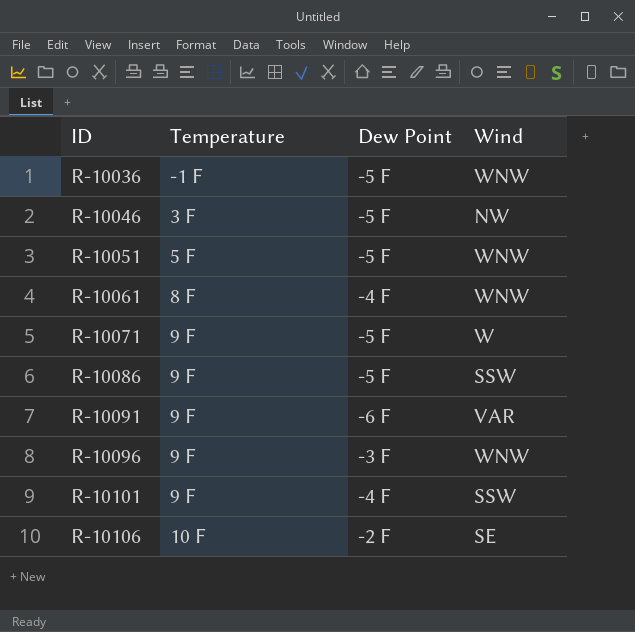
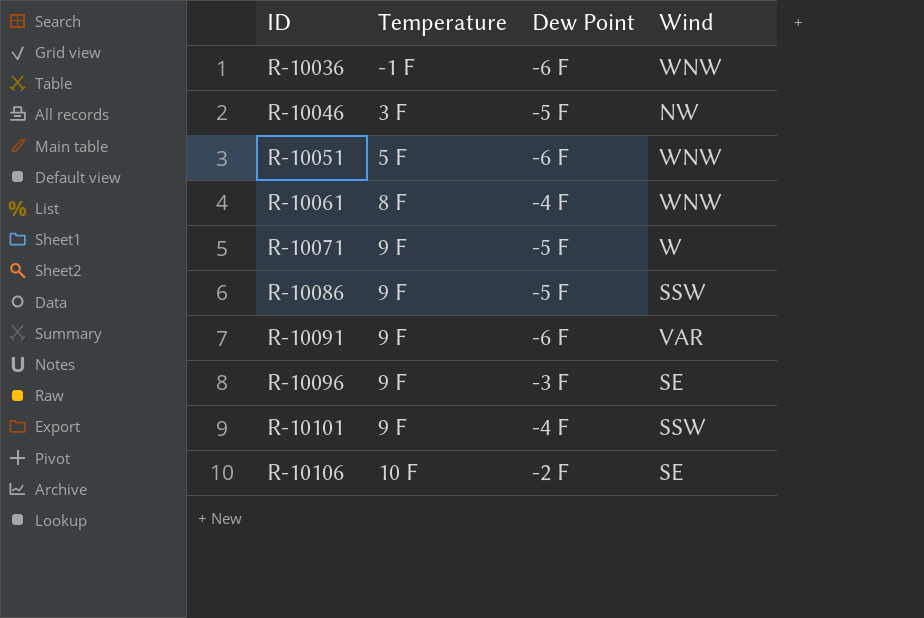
R-10036 | Dew Point: -5 F -> -6 F
R-10051 | Dew Point: -5 F -> -6 F
R-10096 | Wind: WNW -> SE

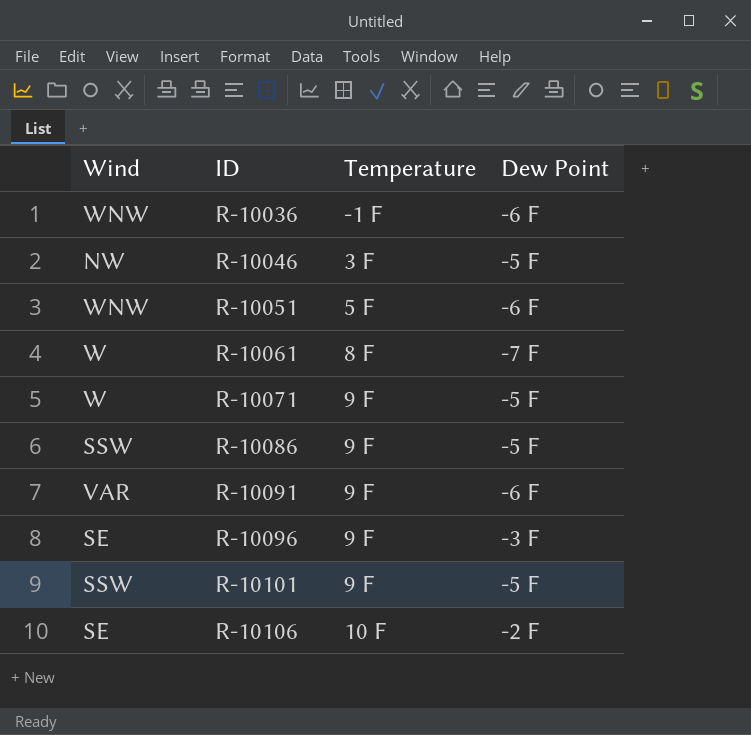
column Wind | position: 4 -> 1
R-10061 | Wind: WNW -> W
R-10061 | Dew Point: -4 F -> -7 F
R-10101 | Dew Point: -4 F -> -5 F

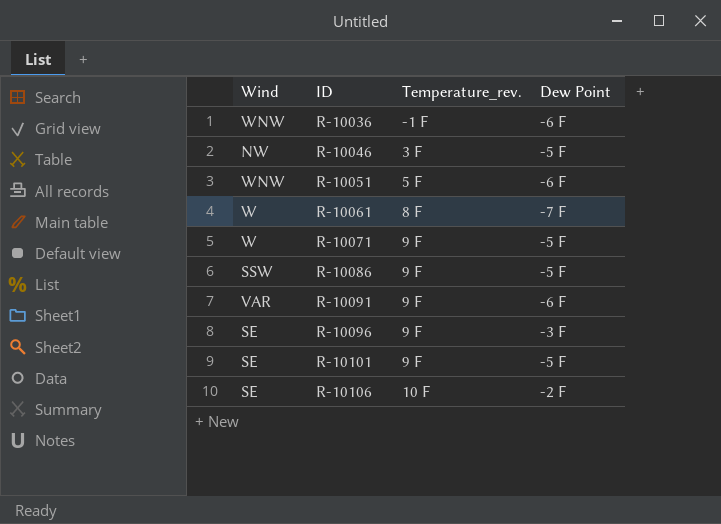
column name: Temperature -> Temperature_rev.
R-10101 | Wind: SSW -> SE

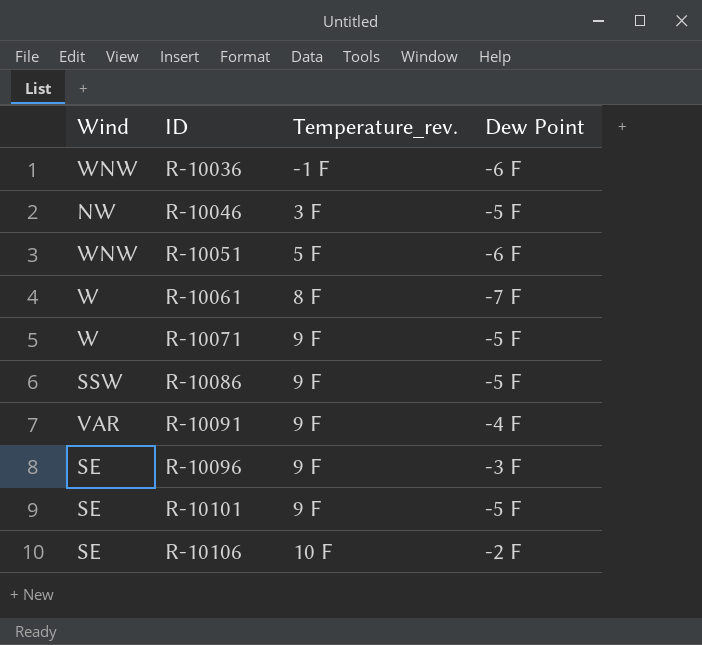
R-10091 | Dew Point: -6 F -> -4 F

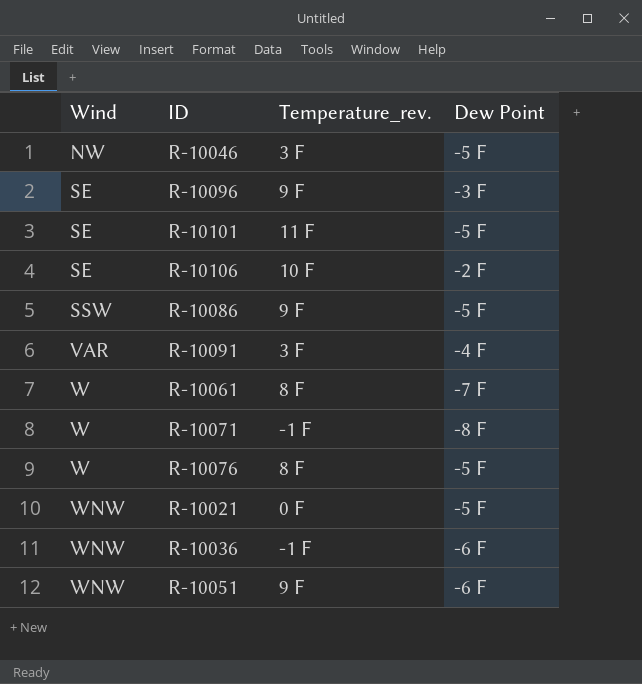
row order: ID ascending -> Wind ascending
R-10101 | Temperature_rev.: 9 F -> 11 F
R-10091 | Temperature_rev.: 9 F -> 3 F
R-10071 | Temperature_rev.: 9 F -> -1 F
R-10071 | Dew Point: -5 F -> -8 F
row R-10076: none -> W | 8 F | -5 F
row R-10021: none -> WNW | 0 F | -5 F
R-10051 | Temperature_rev.: 5 F -> 9 F

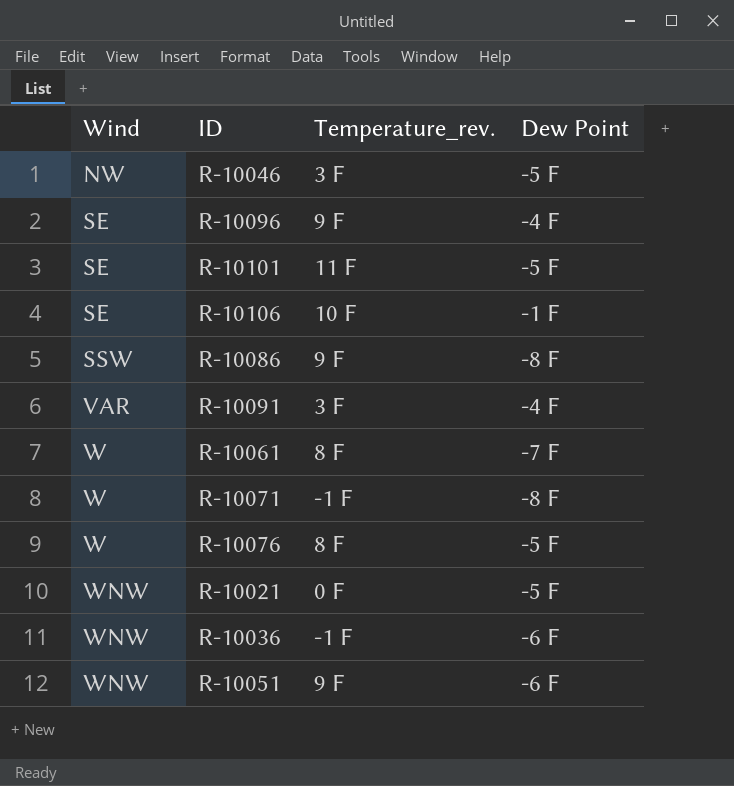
R-10096 | Dew Point: -3 F -> -4 F
R-10106 | Dew Point: -2 F -> -1 F
R-10086 | Dew Point: -5 F -> -8 F

